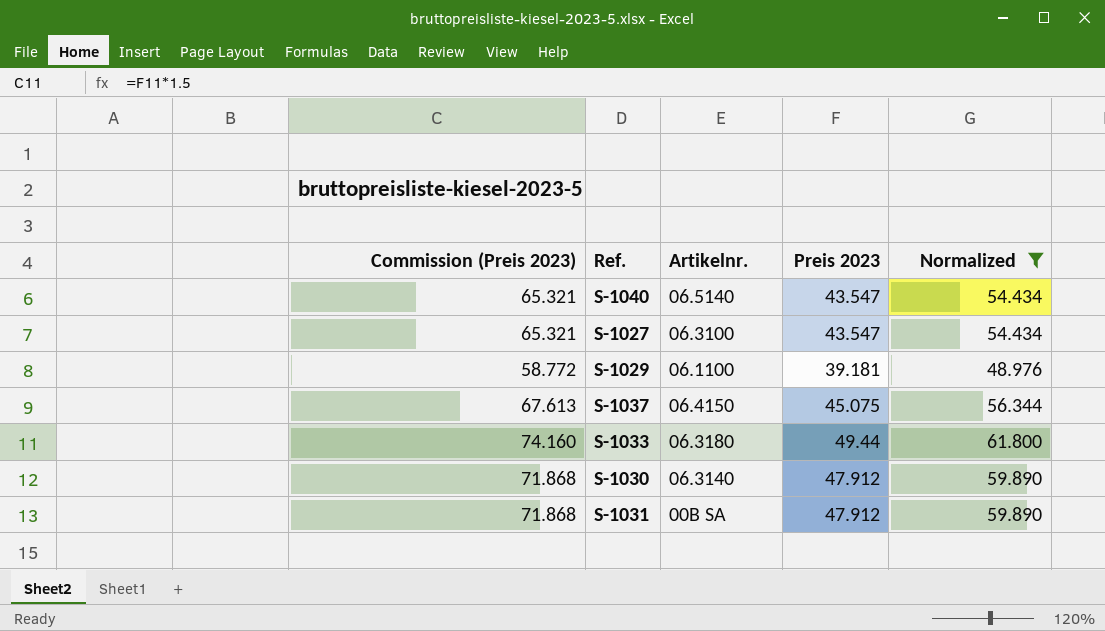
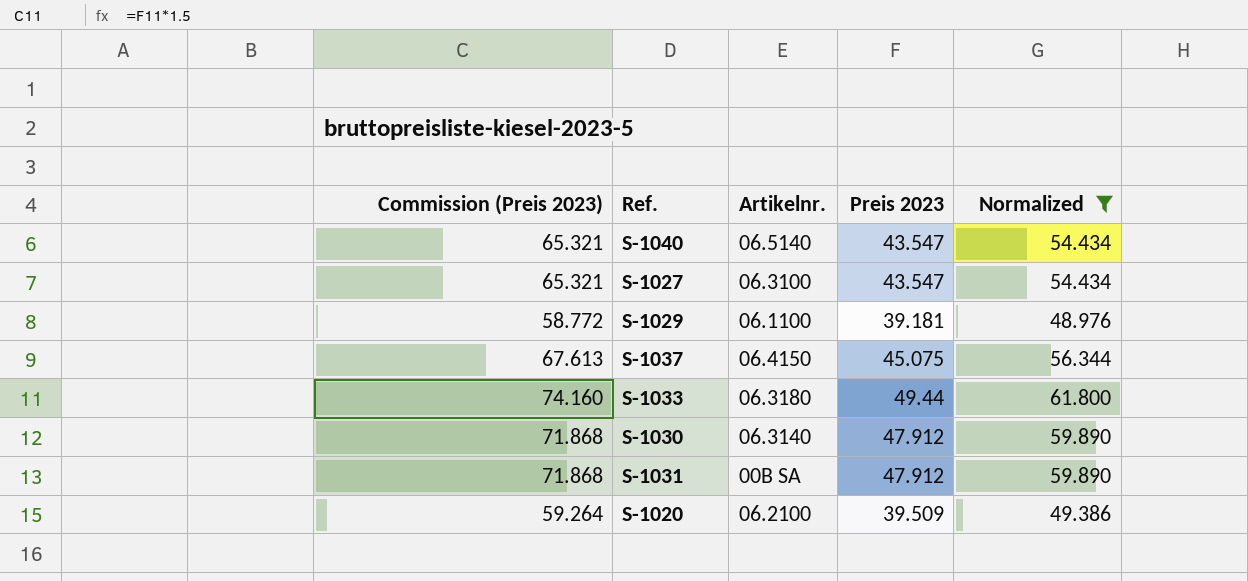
row S-1020: none -> 59.264 | 06.2100 | 39.509 | 49.386

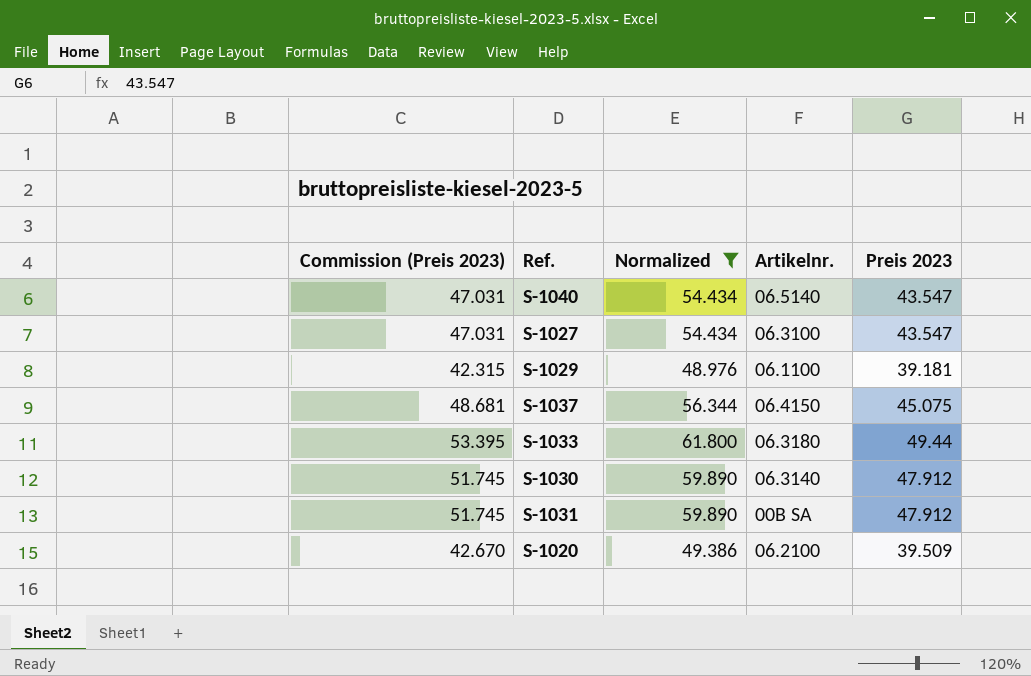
column Commission (Preis 2023) | formula: [Preis 2023] * 1.5 -> [Preis 2023] * 1.08
column Normalized | position: 5 -> 3

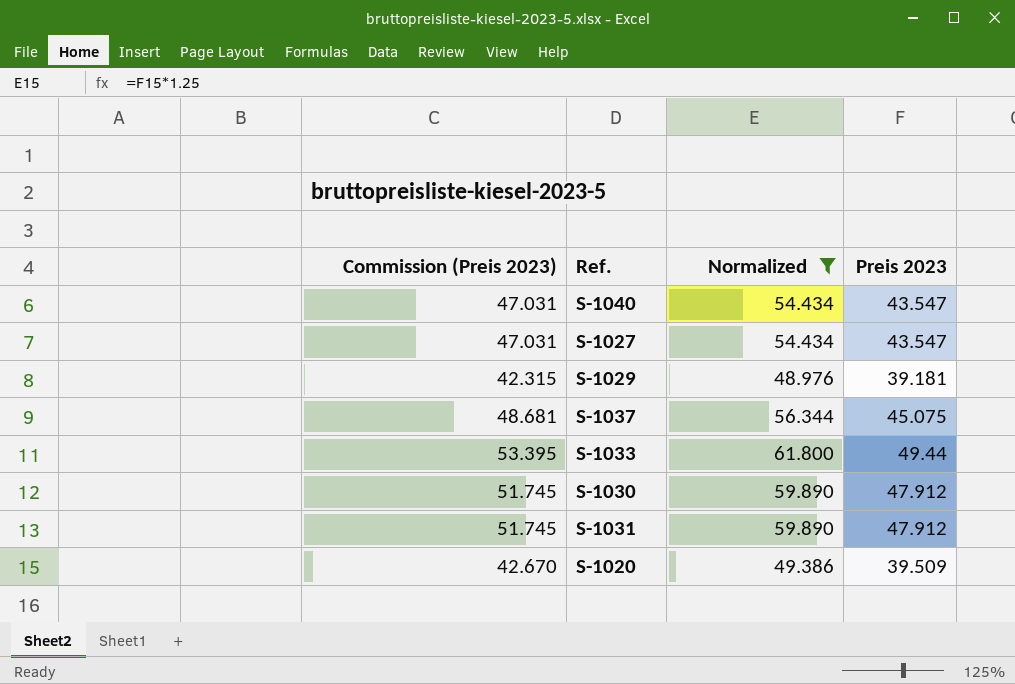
column Artikelnr. | position: 4 -> none

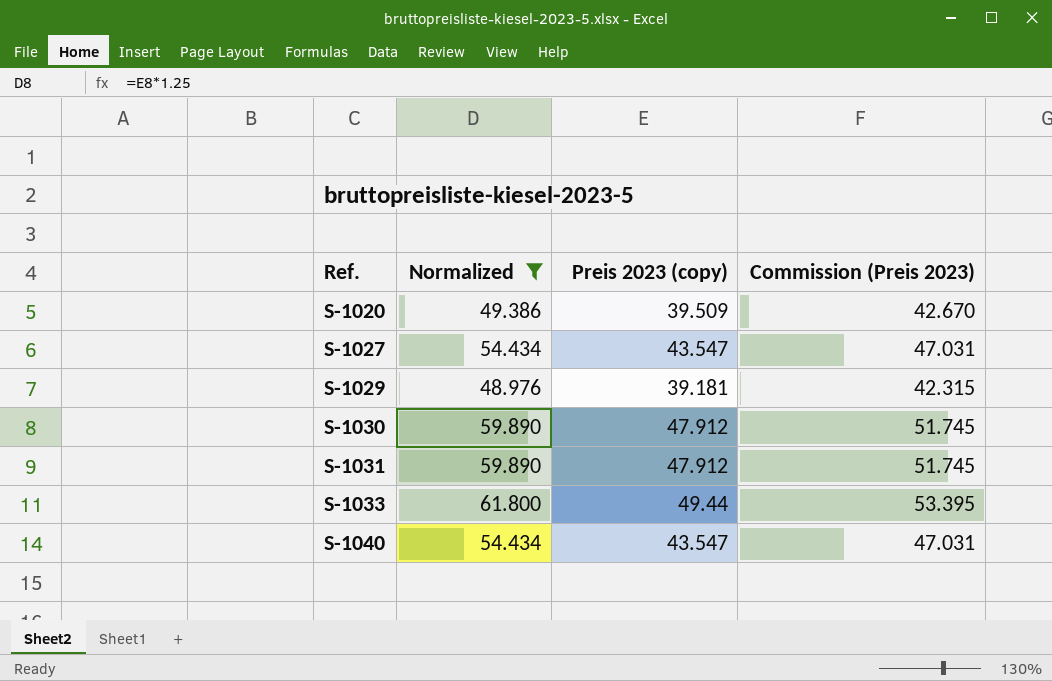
row order: none -> Ref. ascending
column name: Preis 2023 -> Preis 2023 (copy)
column Commission (Preis 2023) | position: 1 -> 4
row S-1037: 48.681 | 56.344 | 45.075 -> none

